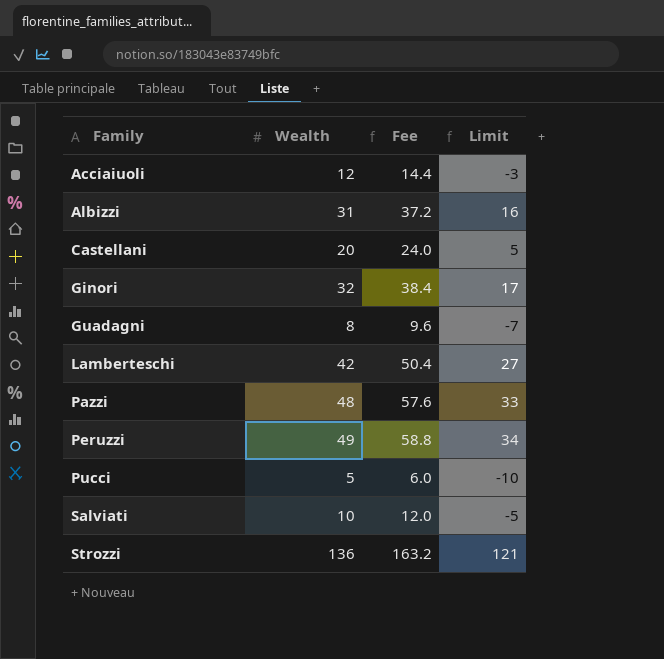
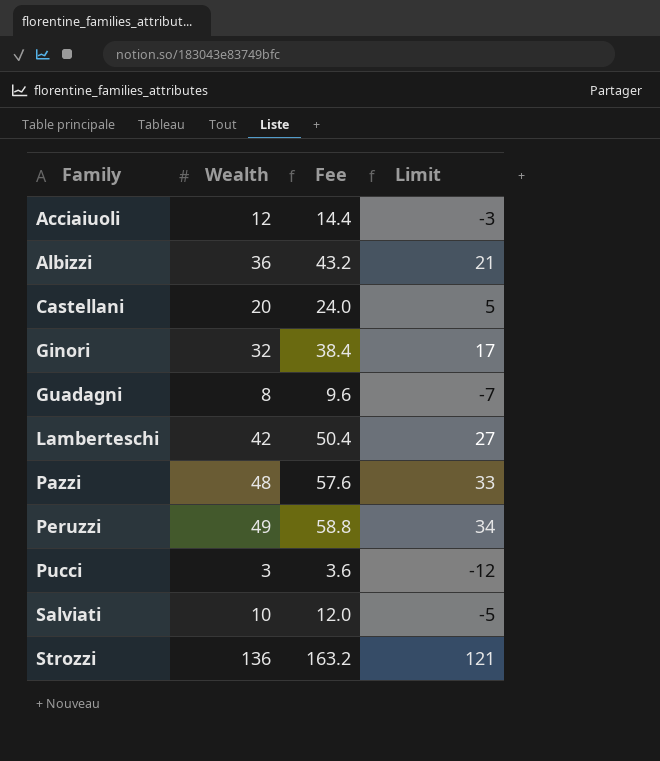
Albizzi | Wealth: 31 -> 36
Albizzi | Fee: 37.2 -> 43.2
Albizzi | Limit: 16 -> 21
Pucci | Wealth: 5 -> 3
Pucci | Fee: 6.0 -> 3.6
Pucci | Limit: -10 -> -12

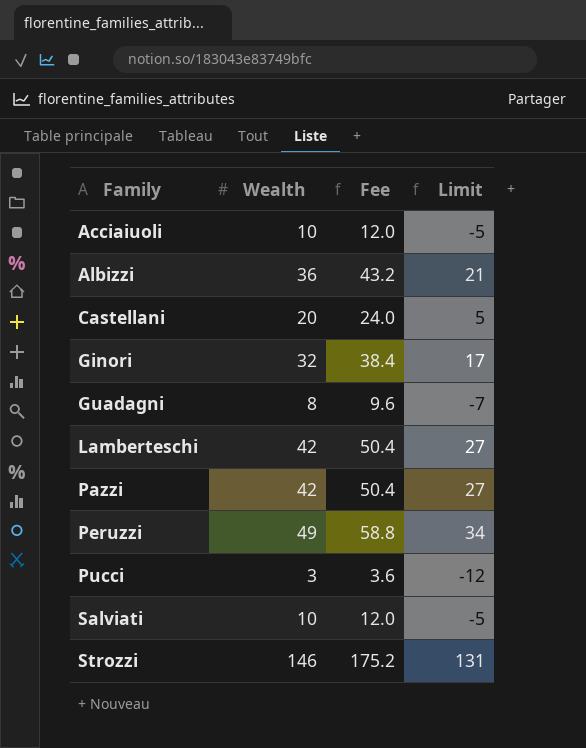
Acciaiuoli | Wealth: 12 -> 10
Acciaiuoli | Fee: 14.4 -> 12.0
Acciaiuoli | Limit: -3 -> -5
Pazzi | Wealth: 48 -> 42
Pazzi | Fee: 57.6 -> 50.4
Pazzi | Limit: 33 -> 27
Strozzi | Wealth: 136 -> 146
Strozzi | Fee: 163.2 -> 175.2
Strozzi | Limit: 121 -> 131

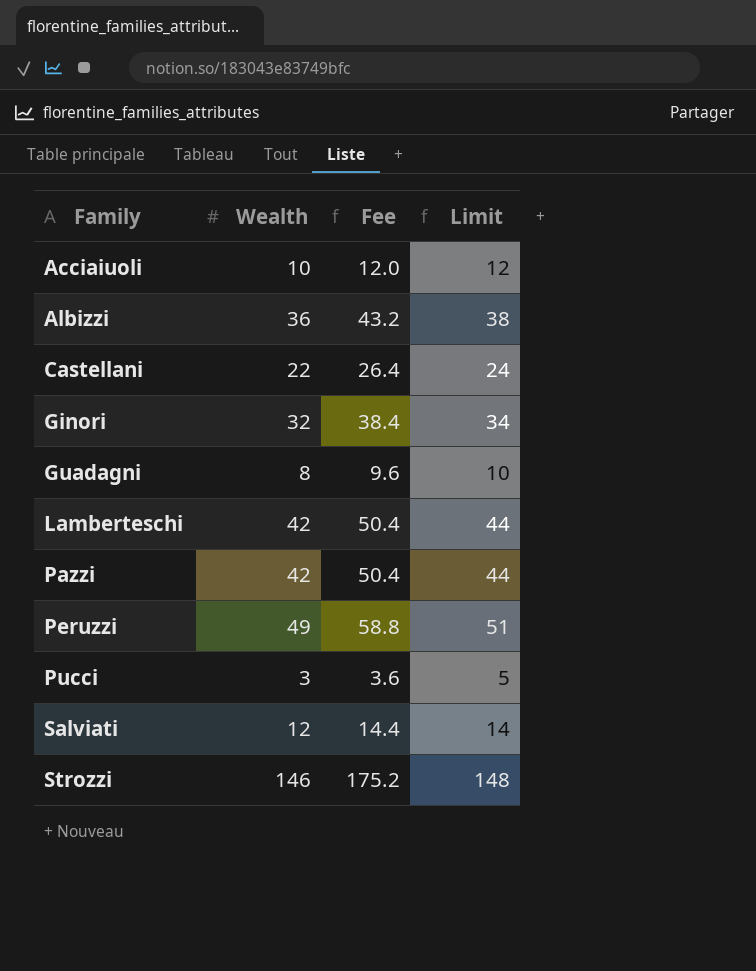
column Limit | formula: [Wealth] - 15 -> [Wealth] + 2
Castellani | Wealth: 20 -> 22
Castellani | Fee: 24.0 -> 26.4
Salviati | Wealth: 10 -> 12
Salviati | Fee: 12.0 -> 14.4

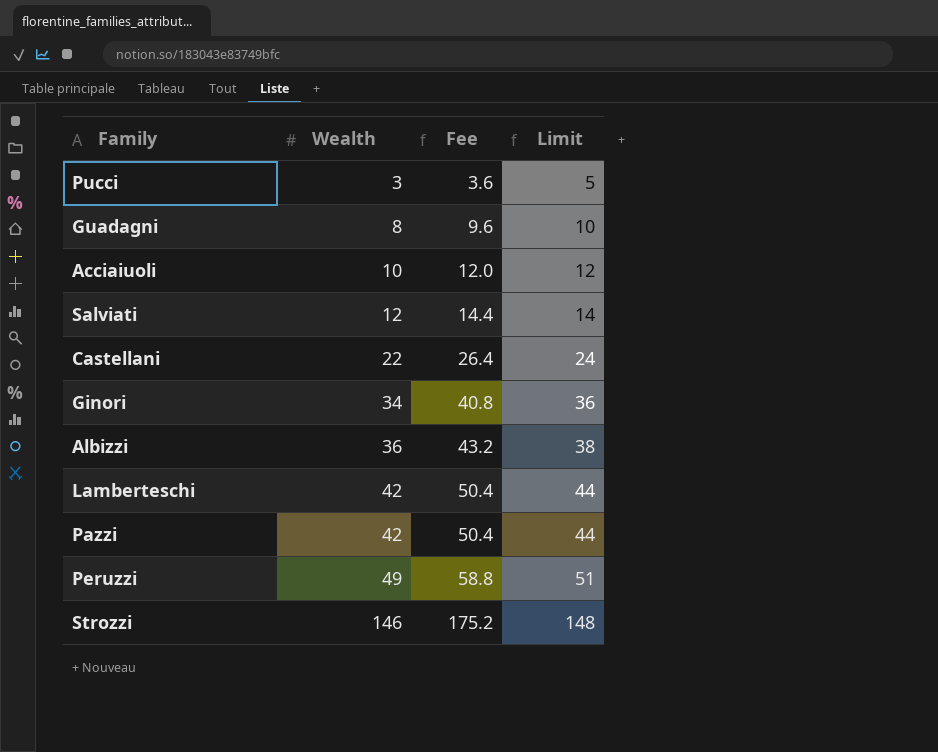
row order: Family ascending -> Wealth ascending
Ginori | Wealth: 32 -> 34
Ginori | Fee: 38.4 -> 40.8
Ginori | Limit: 34 -> 36

